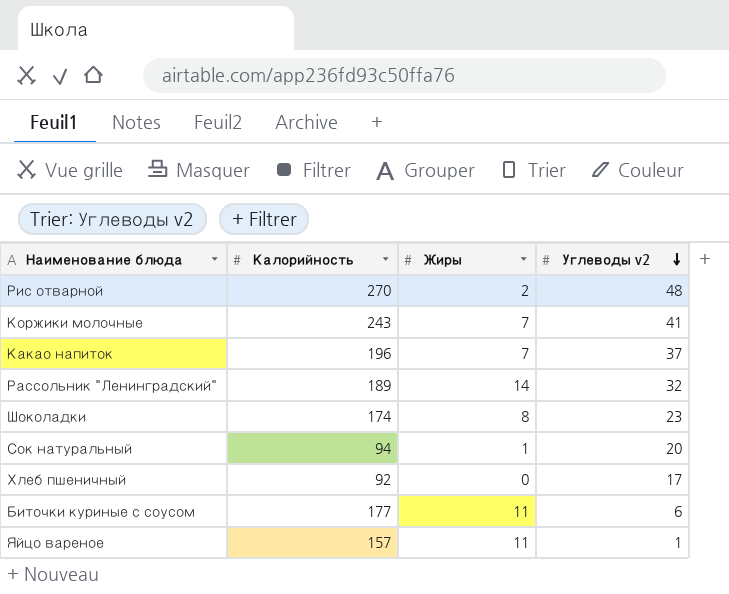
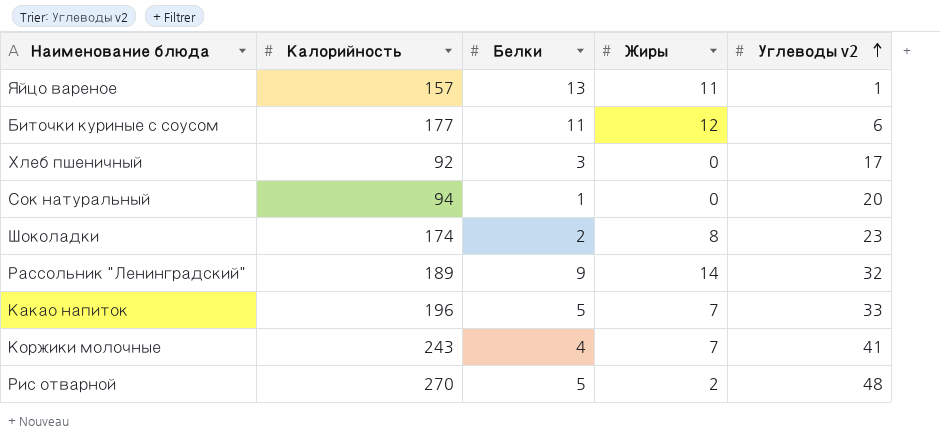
row order: Углеводы v2 descending -> Углеводы v2 ascending
column Белки | position: none -> 3
Биточки куриные с соусом | Жиры: 11 -> 12
Сок натуральный | Жиры: 1 -> 0
Какао напиток | Углеводы v2: 37 -> 33

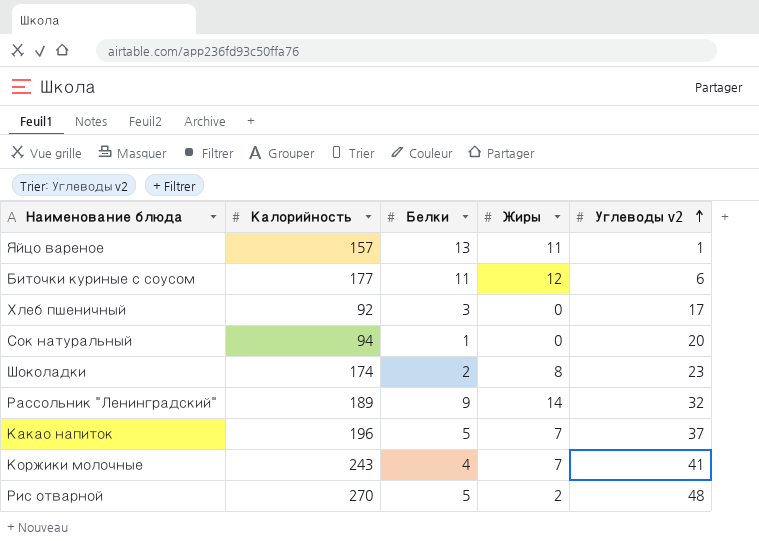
Какао напиток | Углеводы v2: 33 -> 37

